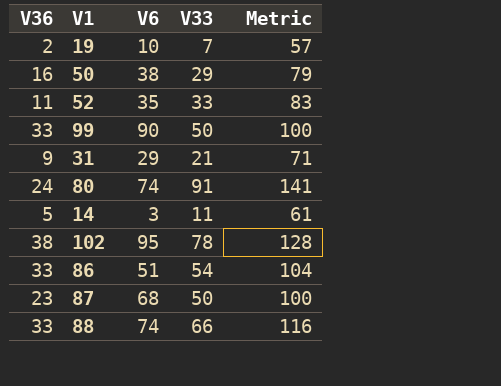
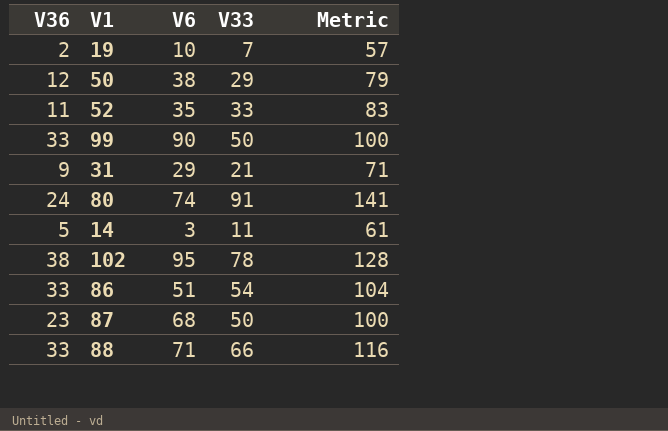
50 | V36: 16 -> 12
88 | V6: 74 -> 71

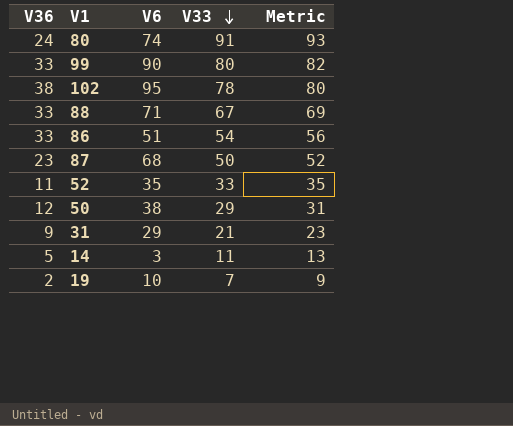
row order: none -> V33 descending
column Metric | formula: [V33] + 50 -> [V33] + 2
99 | V33: 50 -> 80
88 | V33: 66 -> 67

